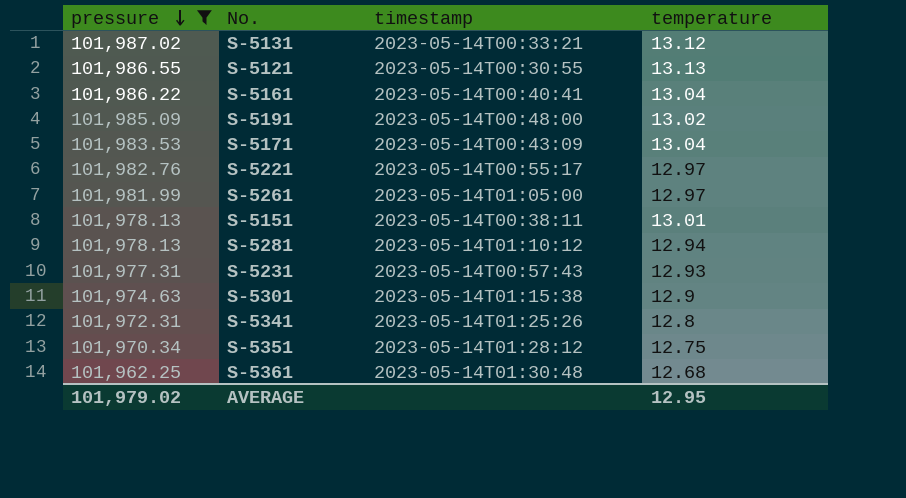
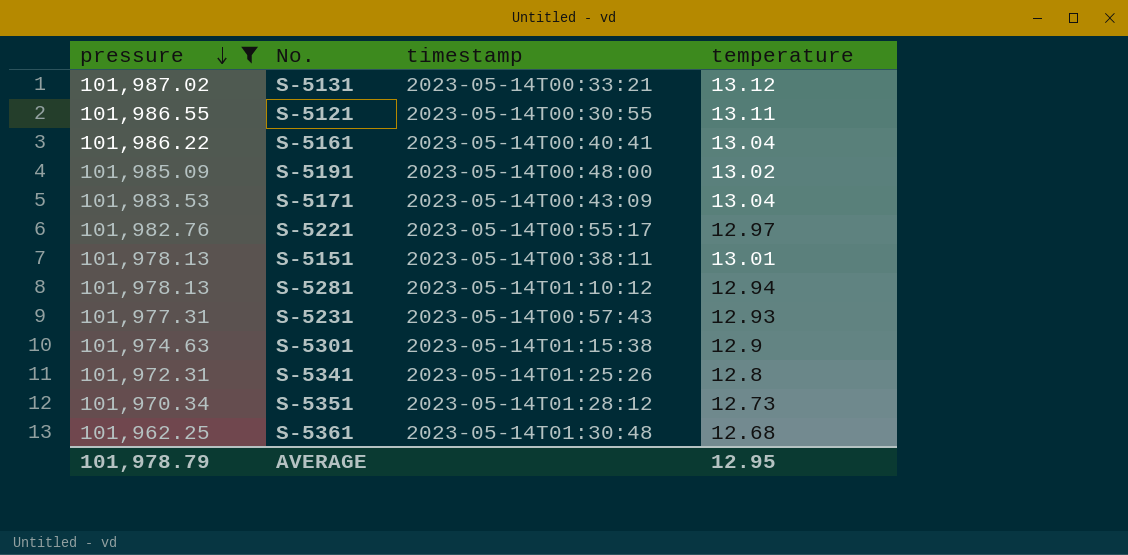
row S-5261: 101,981.99 | 2023-05-14T01:05:00 | 12.97 -> none
S-5121 | temperature: 13.13 -> 13.11
S-5351 | temperature: 12.75 -> 12.73
AVERAGE | pressure: 101,979.02 -> 101,978.79

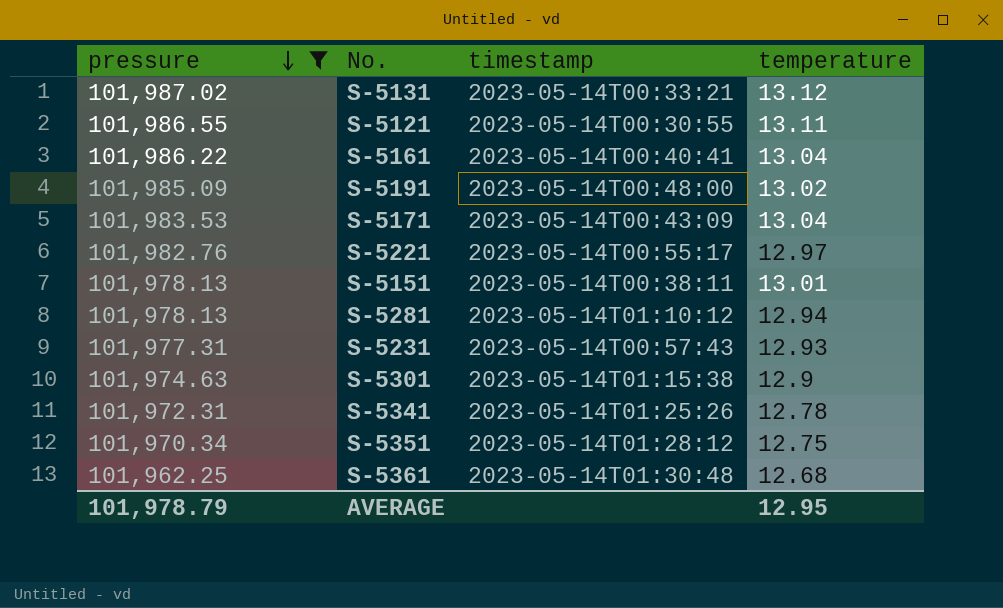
S-5341 | temperature: 12.8 -> 12.78
S-5351 | temperature: 12.73 -> 12.75

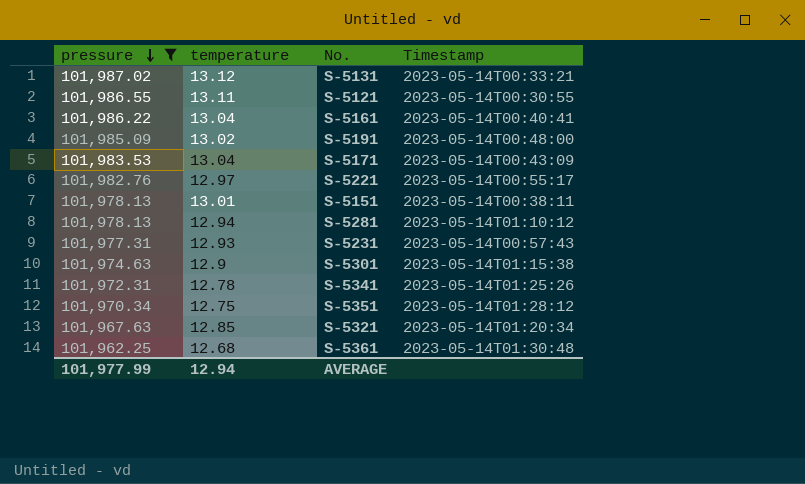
column temperature | position: 4 -> 2
column name: timestamp -> Timestamp
row S-5321: none -> 101,967.63 | 12.85 | 2023-05-14T01:20:34
AVERAGE | pressure: 101,978.79 -> 101,977.99
AVERAGE | temperature: 12.95 -> 12.94

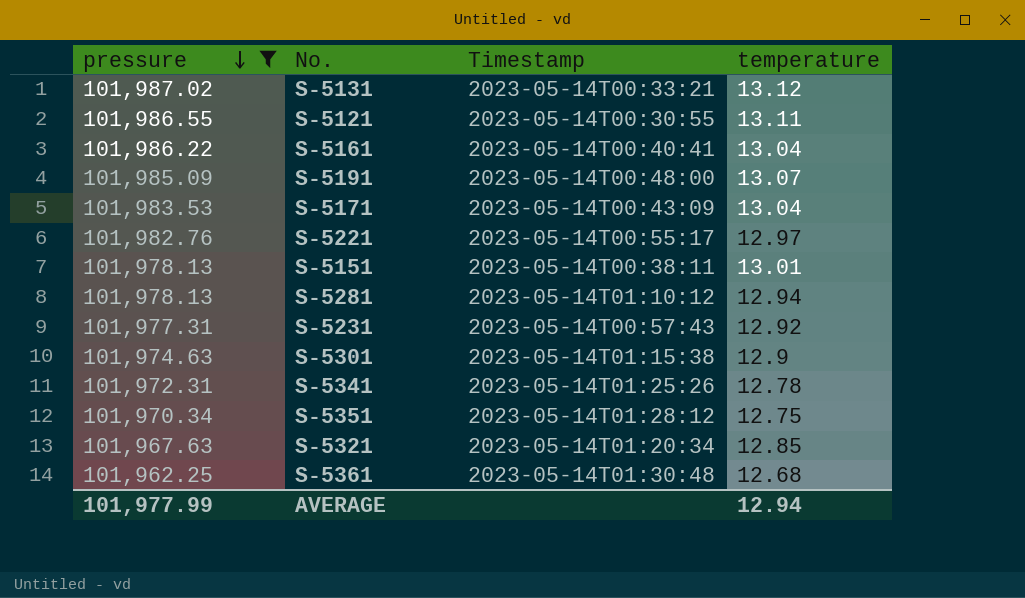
column temperature | position: 2 -> 4
S-5191 | temperature: 13.02 -> 13.07
S-5231 | temperature: 12.93 -> 12.92

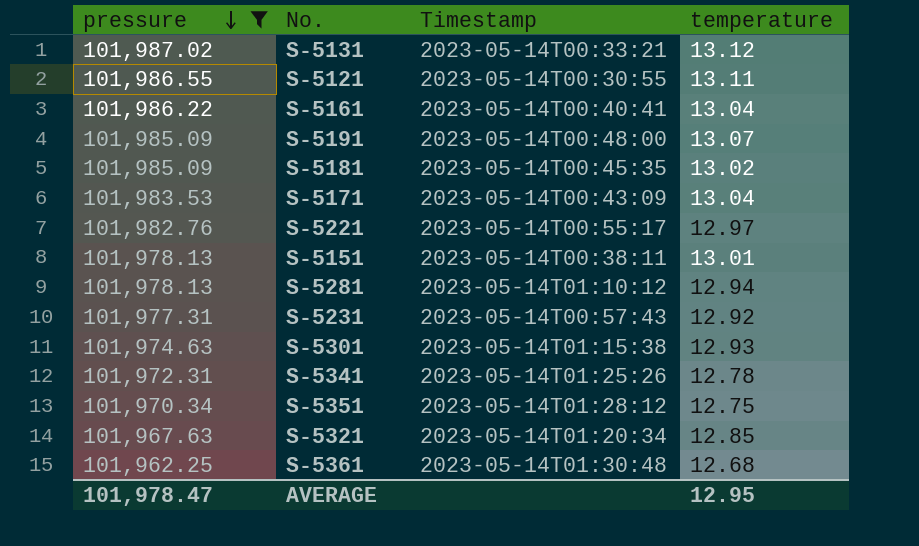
row S-5181: none -> 101,985.09 | 2023-05-14T00:45:35 | 13.02
S-5301 | temperature: 12.9 -> 12.93
AVERAGE | pressure: 101,977.99 -> 101,978.47
AVERAGE | temperature: 12.94 -> 12.95

